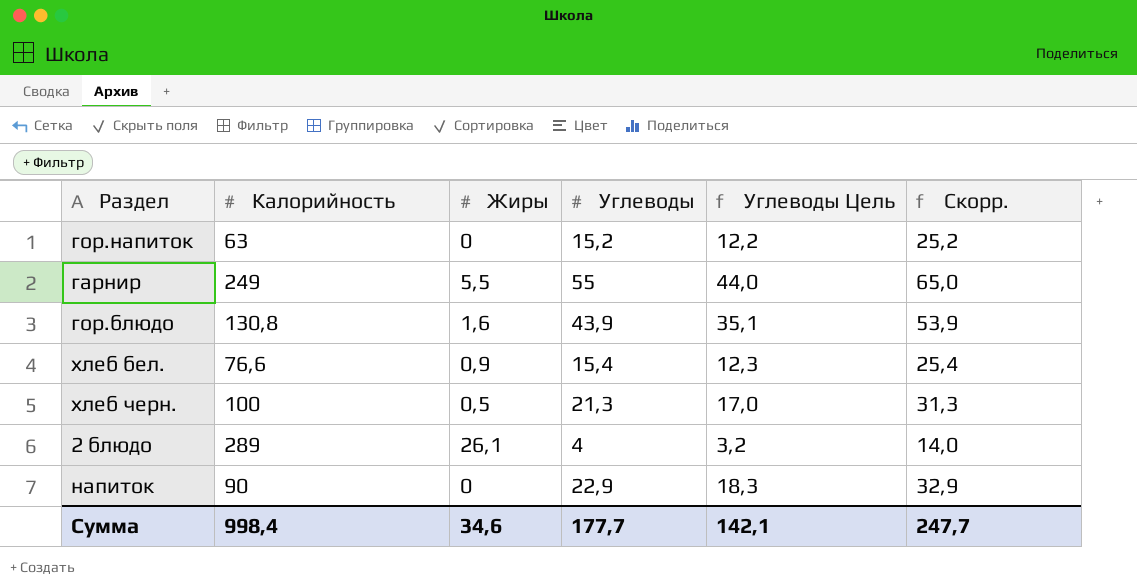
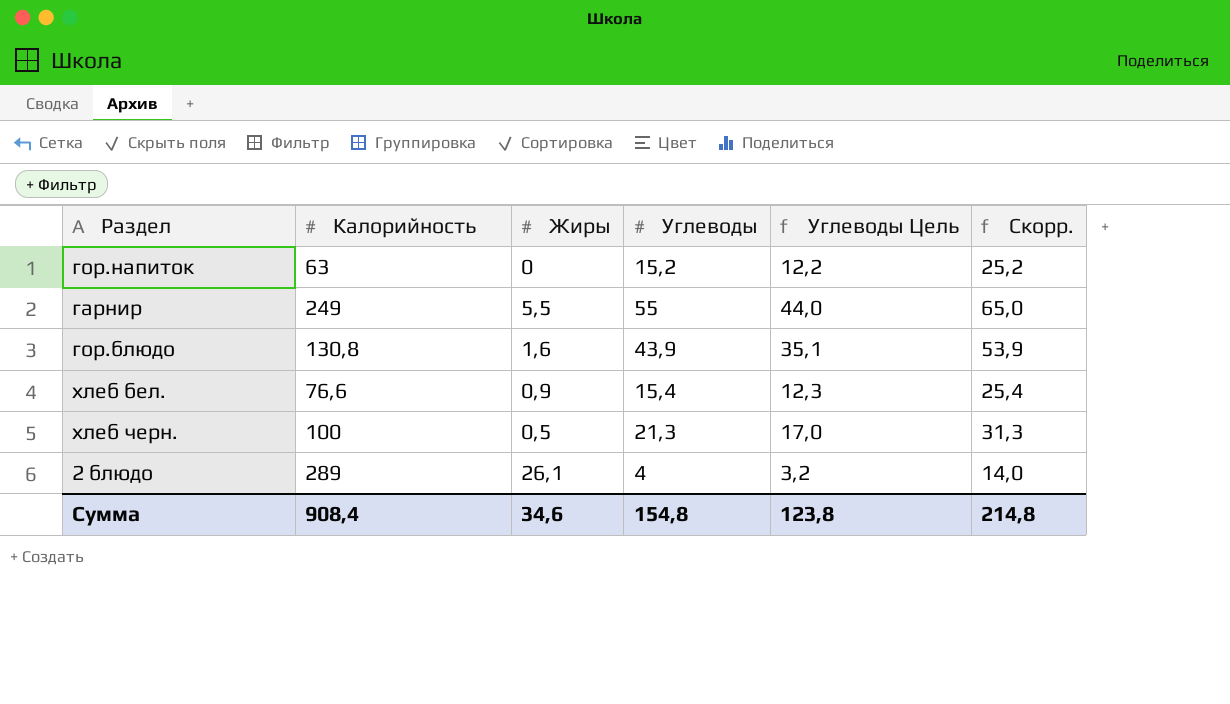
row напиток: 90 | 0 | 22,9 | 18,3 | 32,9 -> none
Сумма | Калорийность: 998,4 -> 908,4
Сумма | Углеводы: 177,7 -> 154,8
Сумма | Углеводы Цель: 142,1 -> 123,8
Сумма | Скорр.: 247,7 -> 214,8

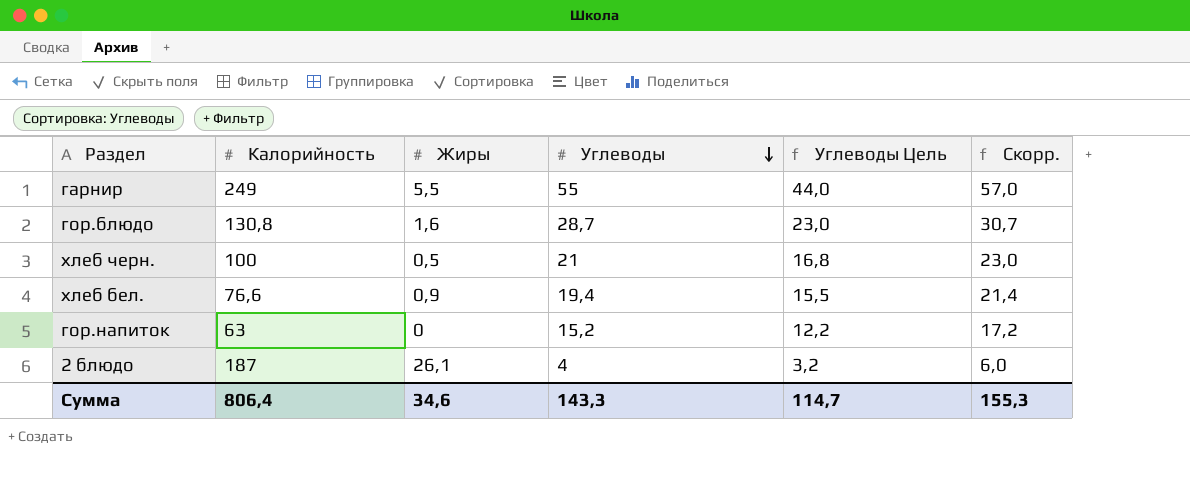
row order: none -> Углеводы descending
column Скорр. | formula: [Углеводы] + 10 -> [Углеводы] + 2
гор.блюдо | Углеводы: 43,9 -> 28,7
гор.блюдо | Углеводы Цель: 35,1 -> 23,0
хлеб черн. | Углеводы: 21,3 -> 21
хлеб черн. | Углеводы Цель: 17,0 -> 16,8
хлеб бел. | Углеводы: 15,4 -> 19,4
хлеб бел. | Углеводы Цель: 12,3 -> 15,5
2 блюдо | Калорийность: 289 -> 187
Сумма | Калорийность: 908,4 -> 806,4
Сумма | Углеводы: 154,8 -> 143,3
Сумма | Углеводы Цель: 123,8 -> 114,7
Сумма | Скорр.: 214,8 -> 155,3

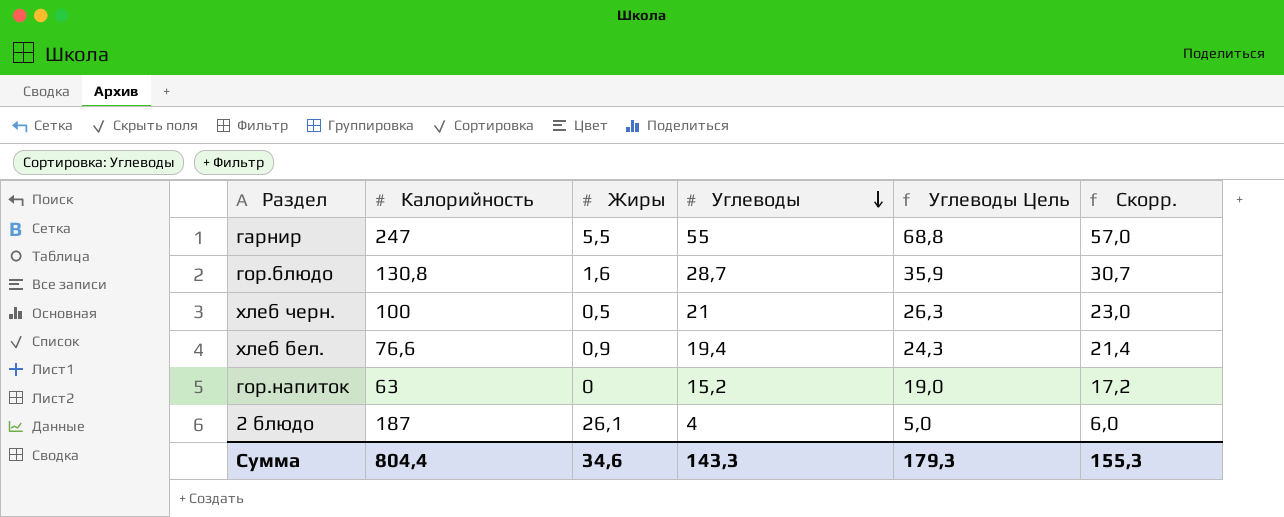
column Углеводы Цель | formula: [Углеводы] * 0,8 -> [Углеводы] * 1,25
гарнир | Калорийность: 249 -> 247
Сумма | Калорийность: 806,4 -> 804,4
Сумма | Углеводы Цель: 114,7 -> 179,3

